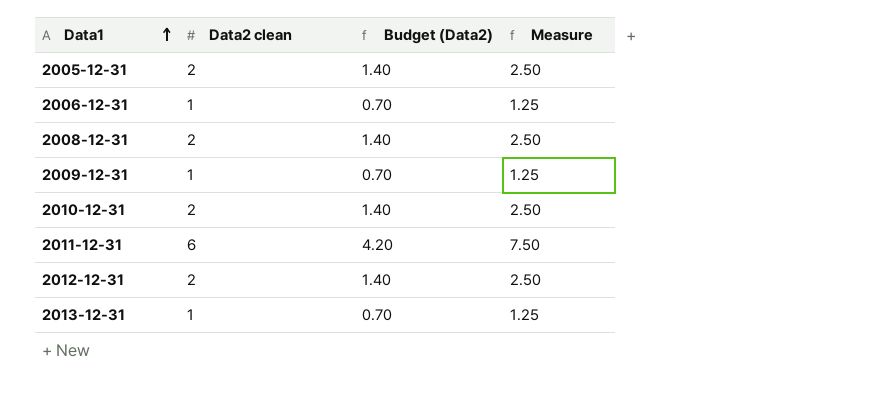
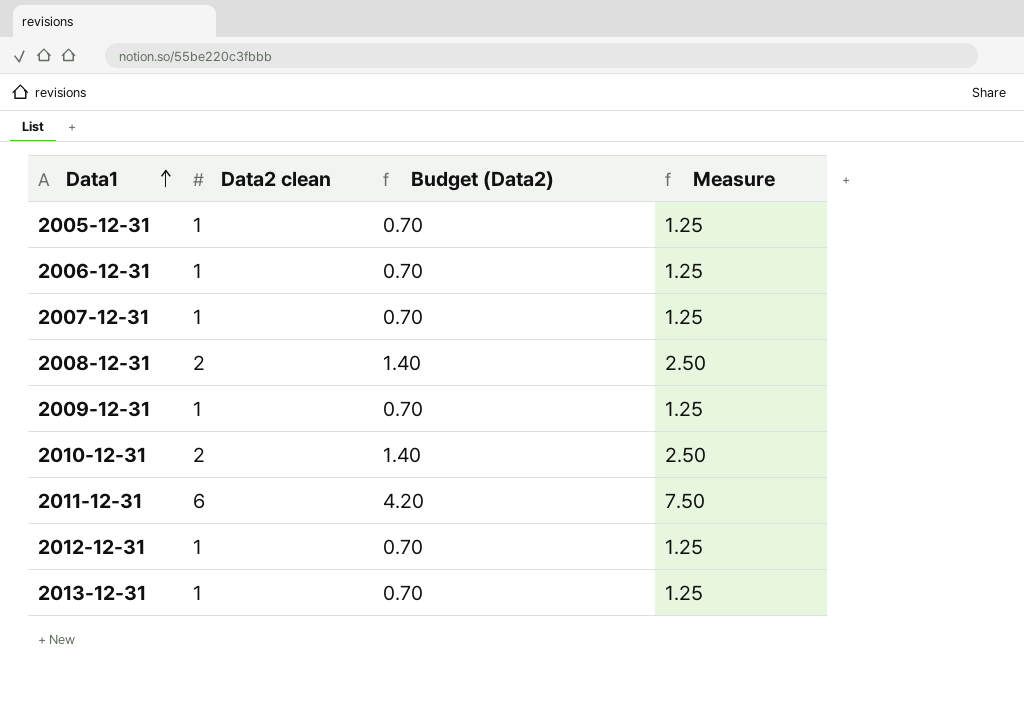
2005-12-31 | Data2 clean: 2 -> 1
2005-12-31 | Budget (Data2): 1.40 -> 0.70
2005-12-31 | Measure: 2.50 -> 1.25
row 2007-12-31: none -> 1 | 0.70 | 1.25
2012-12-31 | Data2 clean: 2 -> 1
2012-12-31 | Budget (Data2): 1.40 -> 0.70
2012-12-31 | Measure: 2.50 -> 1.25

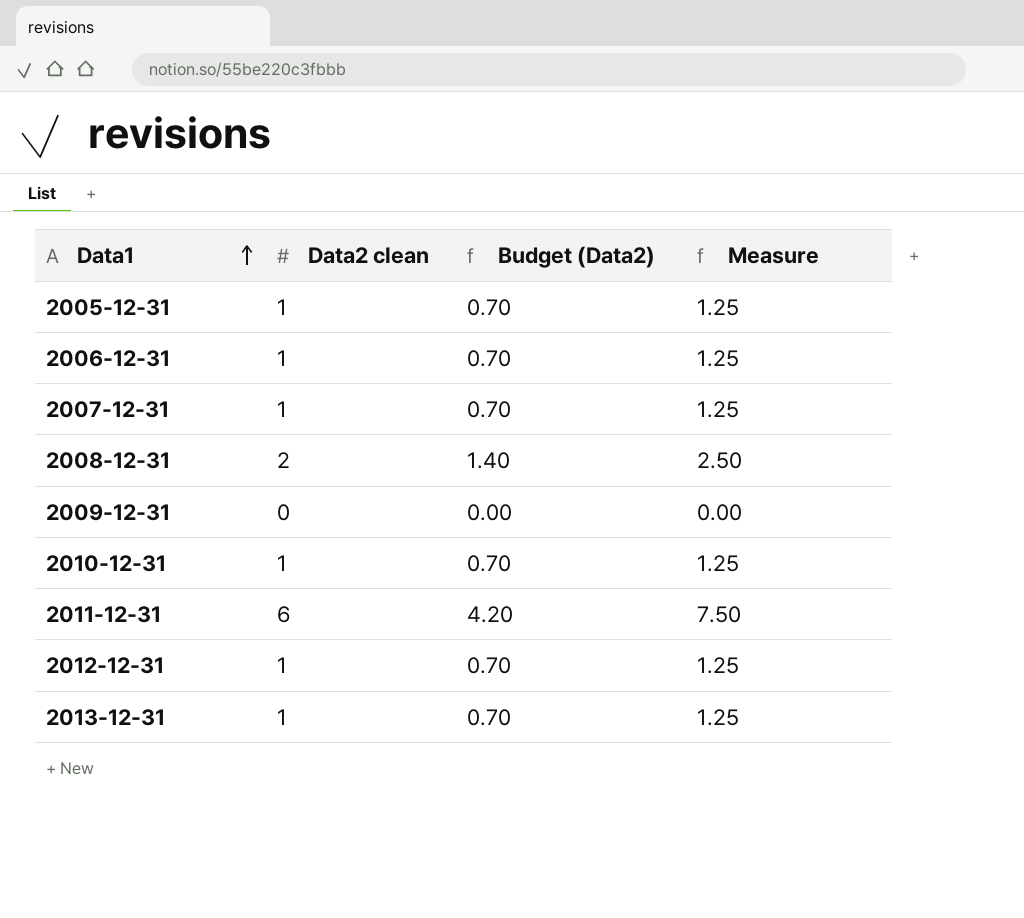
2009-12-31 | Data2 clean: 1 -> 0
2009-12-31 | Budget (Data2): 0.70 -> 0.00
2009-12-31 | Measure: 1.25 -> 0.00
2010-12-31 | Data2 clean: 2 -> 1
2010-12-31 | Budget (Data2): 1.40 -> 0.70
2010-12-31 | Measure: 2.50 -> 1.25

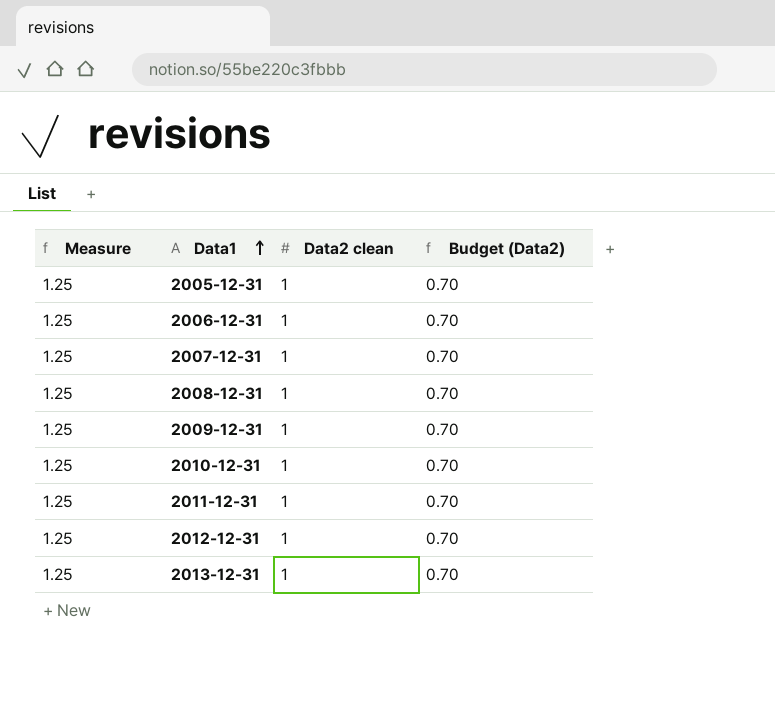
column Measure | position: 4 -> 1
2008-12-31 | Measure: 2.50 -> 1.25
2008-12-31 | Data2 clean: 2 -> 1
2008-12-31 | Budget (Data2): 1.40 -> 0.70
2009-12-31 | Measure: 0.00 -> 1.25
2009-12-31 | Data2 clean: 0 -> 1
2009-12-31 | Budget (Data2): 0.00 -> 0.70
2011-12-31 | Measure: 7.50 -> 1.25
2011-12-31 | Data2 clean: 6 -> 1
2011-12-31 | Budget (Data2): 4.20 -> 0.70

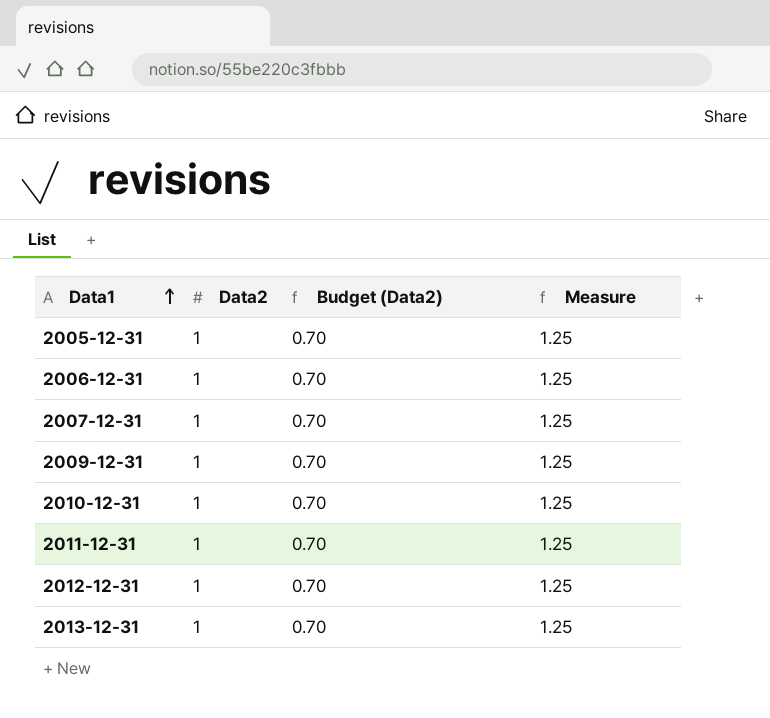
column name: Data2 clean -> Data2
column Measure | position: 1 -> 4
row 2008-12-31: 1.25 | 1 | 0.70 -> none

